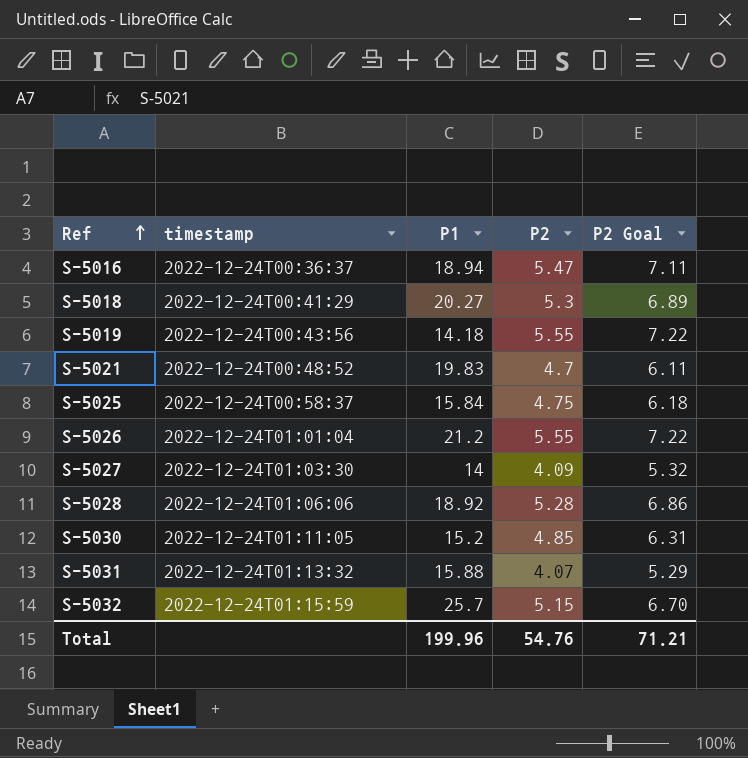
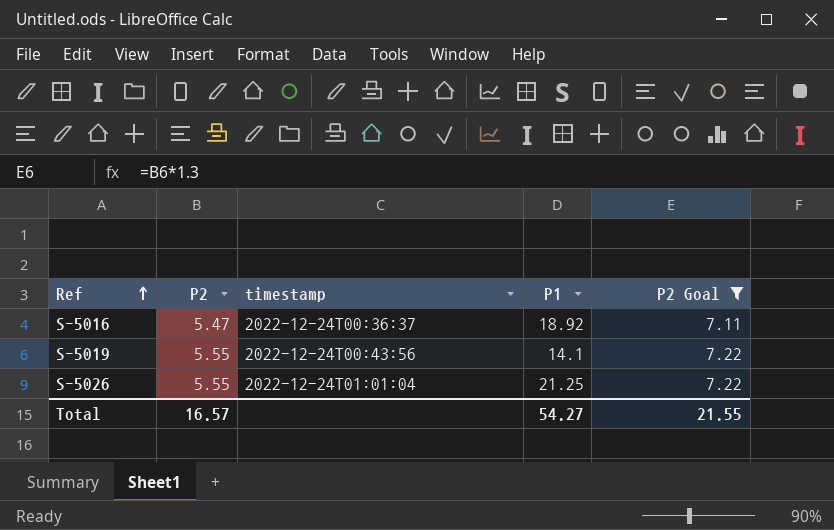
filter: none -> P2 Goal >= 7.11
column P2 | position: 4 -> 2
S-5016 | P1: 18.94 -> 18.92
S-5019 | P1: 14.18 -> 14.1
S-5026 | P1: 21.2 -> 21.25
Total | P2: 54.76 -> 16.57
Total | P1: 199.96 -> 54.27
Total | P2 Goal: 71.21 -> 21.55

